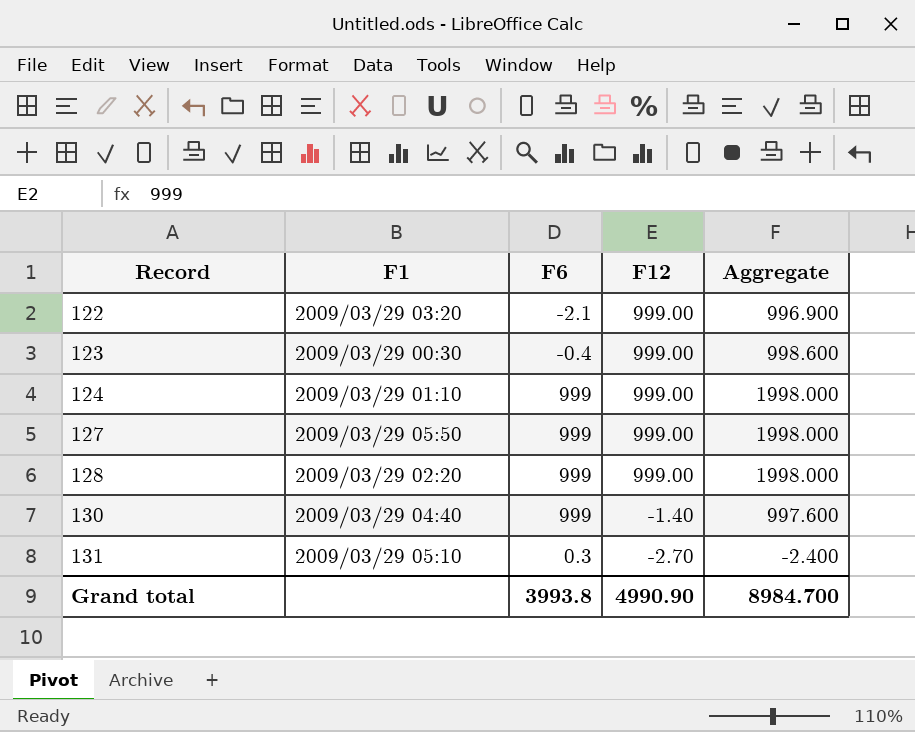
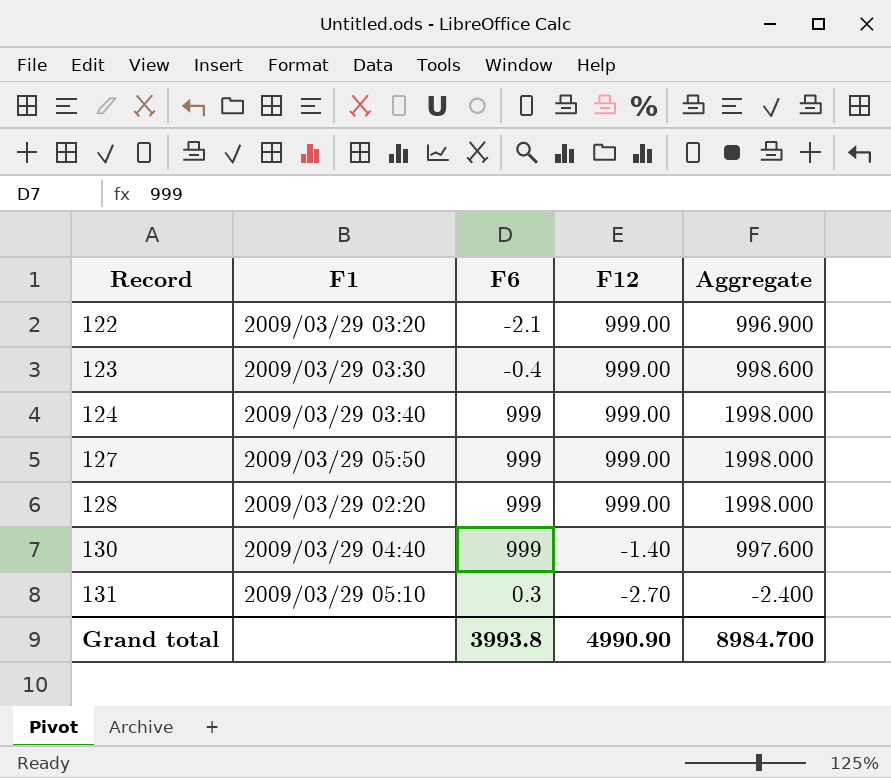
123 | F1: 2009/03/29 00:30 -> 2009/03/29 03:30
124 | F1: 2009/03/29 01:10 -> 2009/03/29 03:40

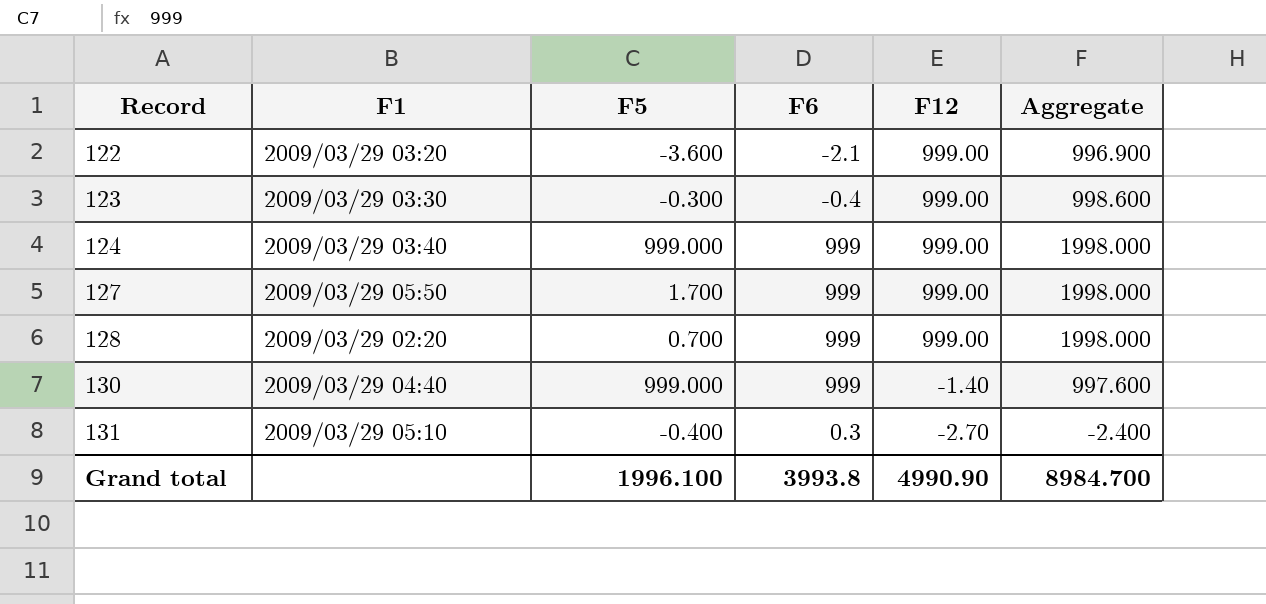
column F5 | position: none -> 3

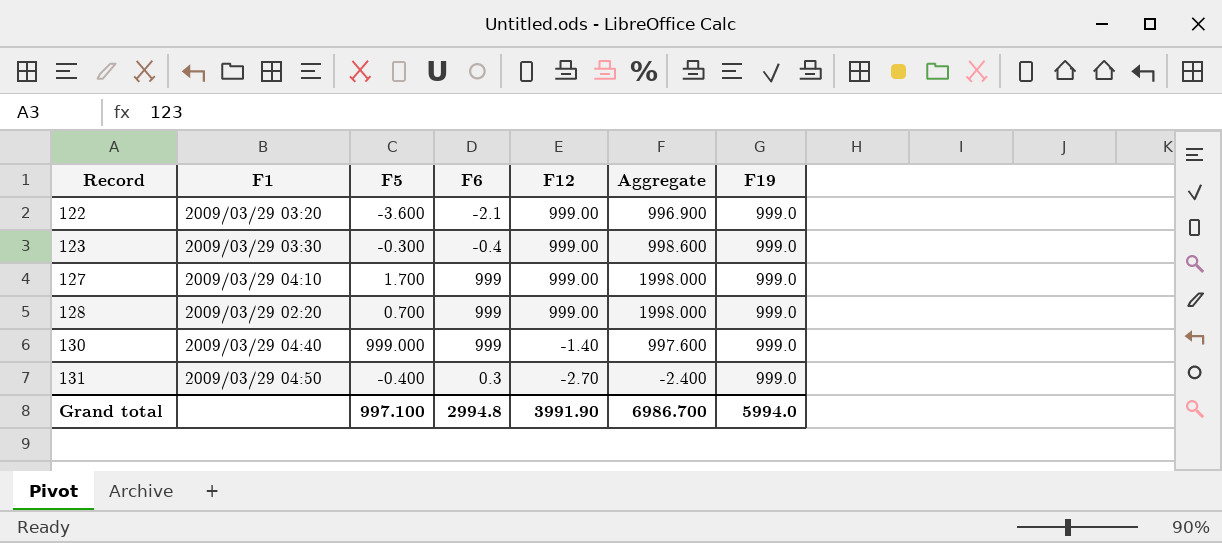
column F19 | position: none -> 7
row 124: 2009/03/29 03:40 | 999.000 | 999 | 999.00 | 1998.000 -> none
127 | F1: 2009/03/29 05:50 -> 2009/03/29 04:10
131 | F1: 2009/03/29 05:10 -> 2009/03/29 04:50
Grand total | F5: 1996.100 -> 997.100
Grand total | F6: 3993.8 -> 2994.8
Grand total | F12: 4990.90 -> 3991.90
Grand total | Aggregate: 8984.700 -> 6986.700

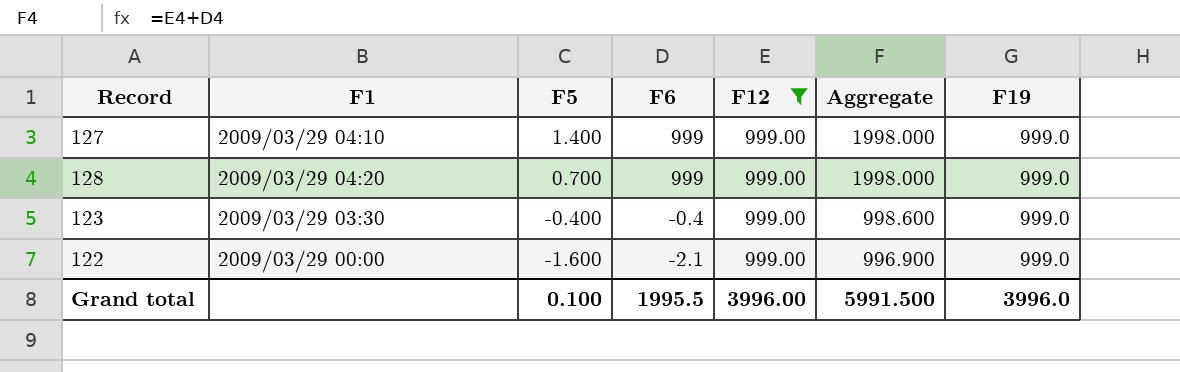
filter: none -> F12 = 999.00
row order: Record ascending -> F5 descending
127 | F5: 1.700 -> 1.400
128 | F1: 2009/03/29 02:20 -> 2009/03/29 04:20
123 | F5: -0.300 -> -0.400
122 | F1: 2009/03/29 03:20 -> 2009/03/29 00:00
122 | F5: -3.600 -> -1.600
Grand total | F5: 997.100 -> 0.100
Grand total | F6: 2994.8 -> 1995.5
Grand total | F12: 3991.90 -> 3996.00
Grand total | Aggregate: 6986.700 -> 5991.500
Grand total | F19: 5994.0 -> 3996.0

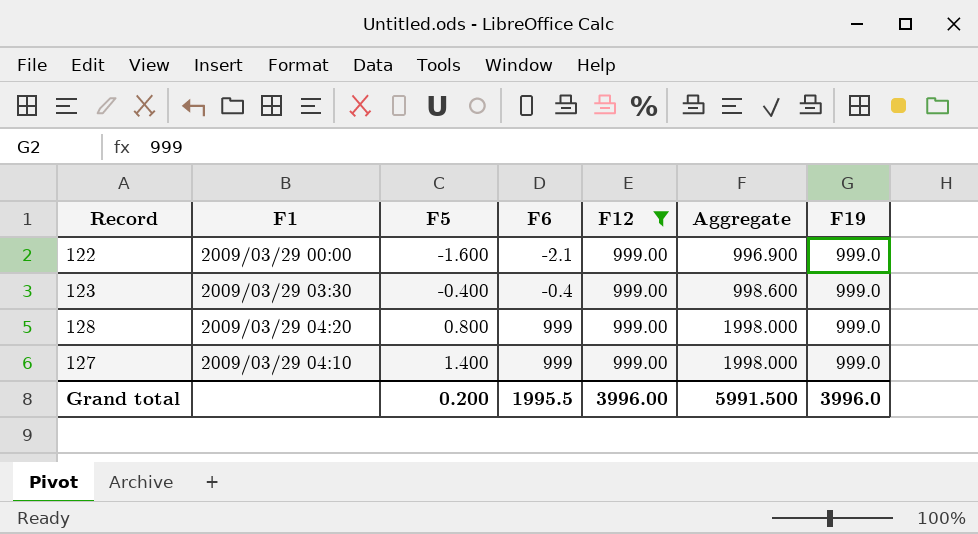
row order: F5 descending -> F5 ascending
128 | F5: 0.700 -> 0.800
Grand total | F5: 0.100 -> 0.200

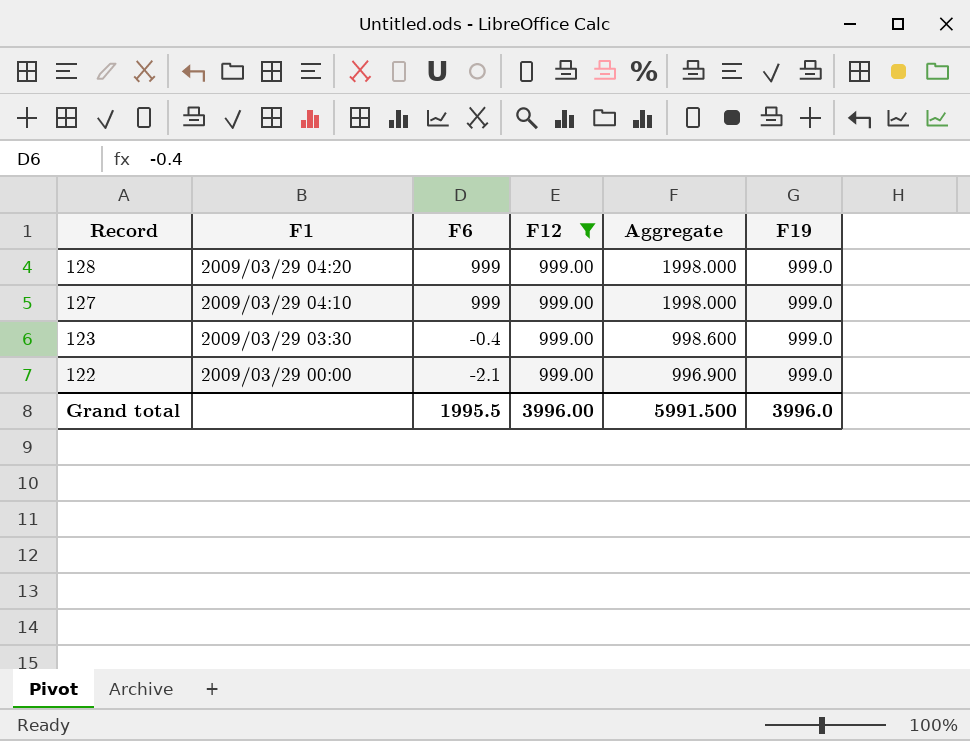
row order: F5 ascending -> Record descending
column F5 | position: 3 -> none

